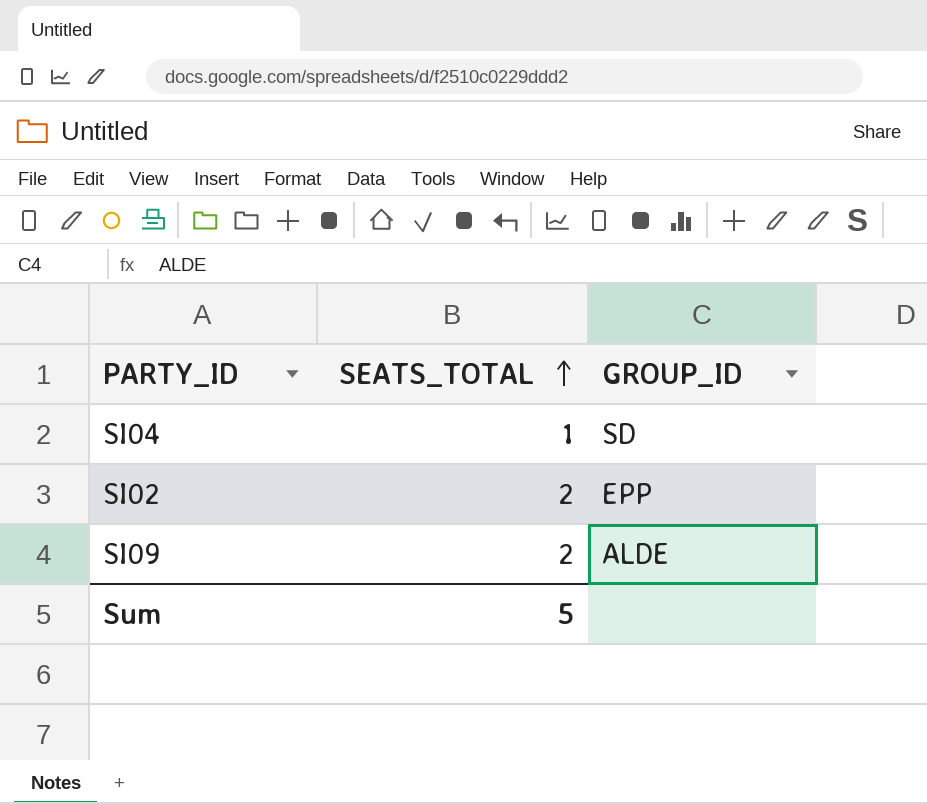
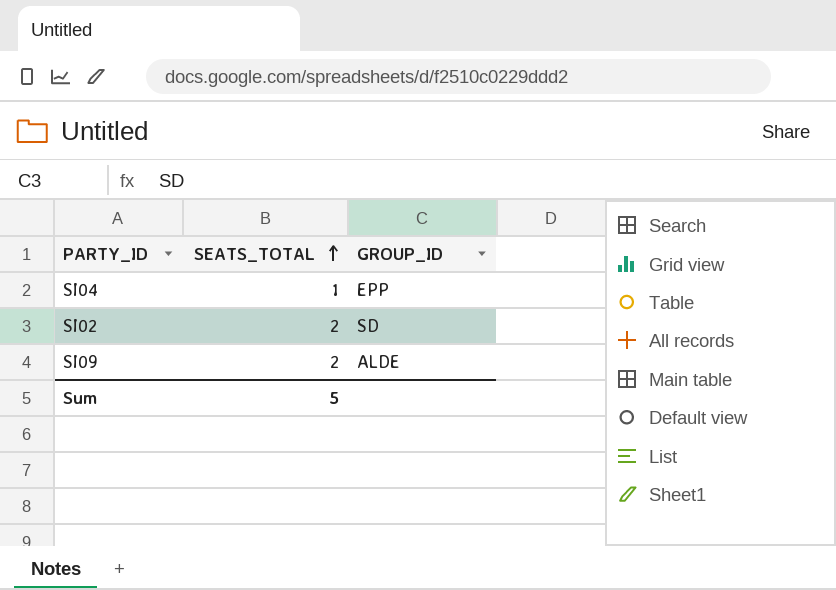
SI04 | GROUP_ID: SD -> EPP
SI02 | GROUP_ID: EPP -> SD

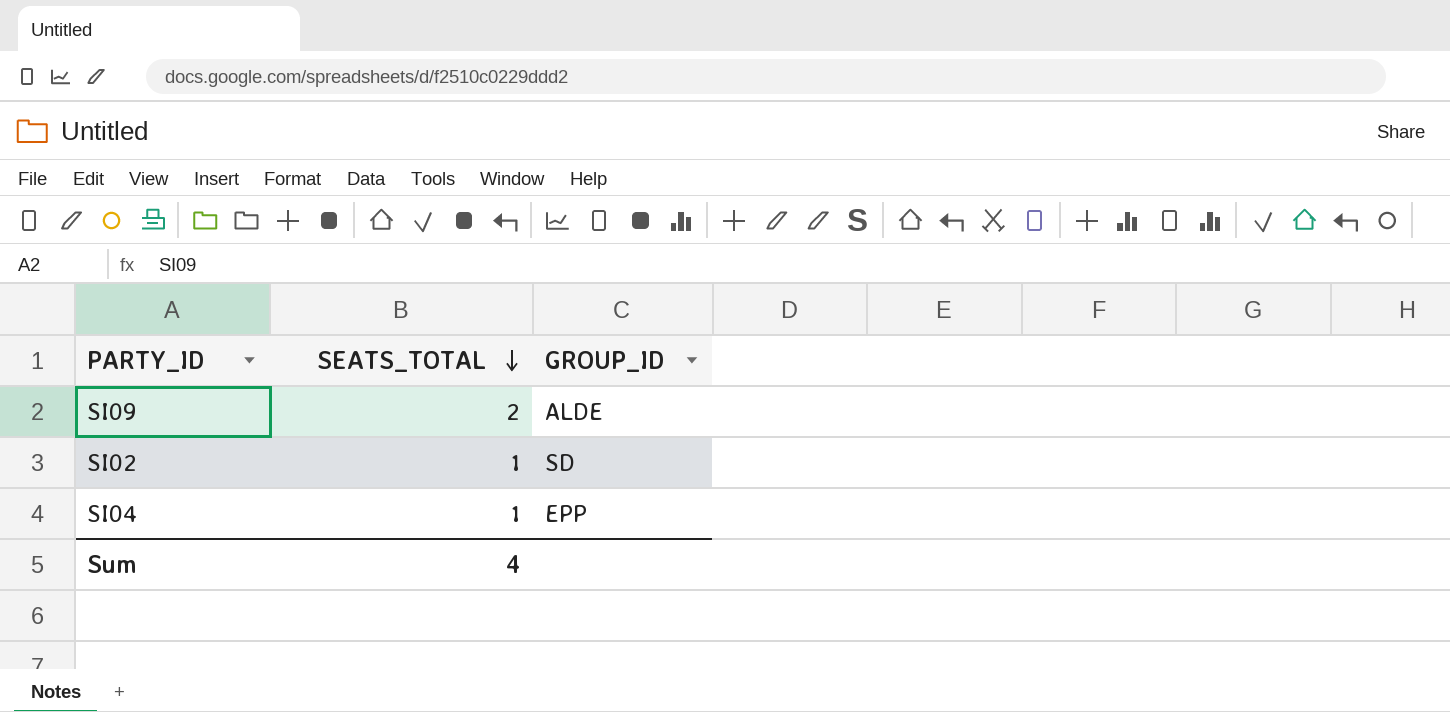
row order: SEATS_TOTAL ascending -> SEATS_TOTAL descending
SI02 | SEATS_TOTAL: 2 -> 1
Sum | SEATS_TOTAL: 5 -> 4

